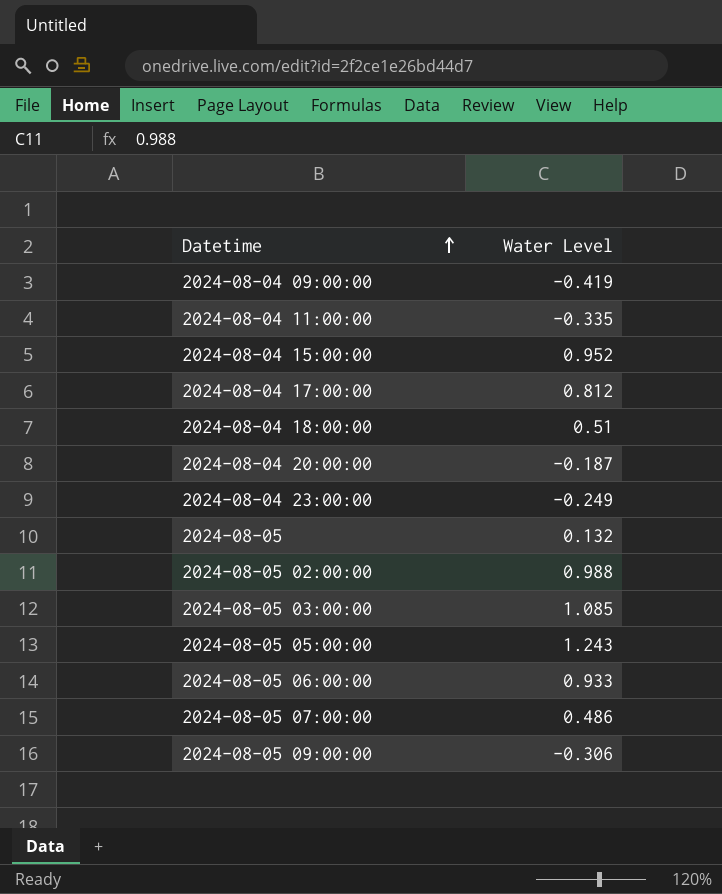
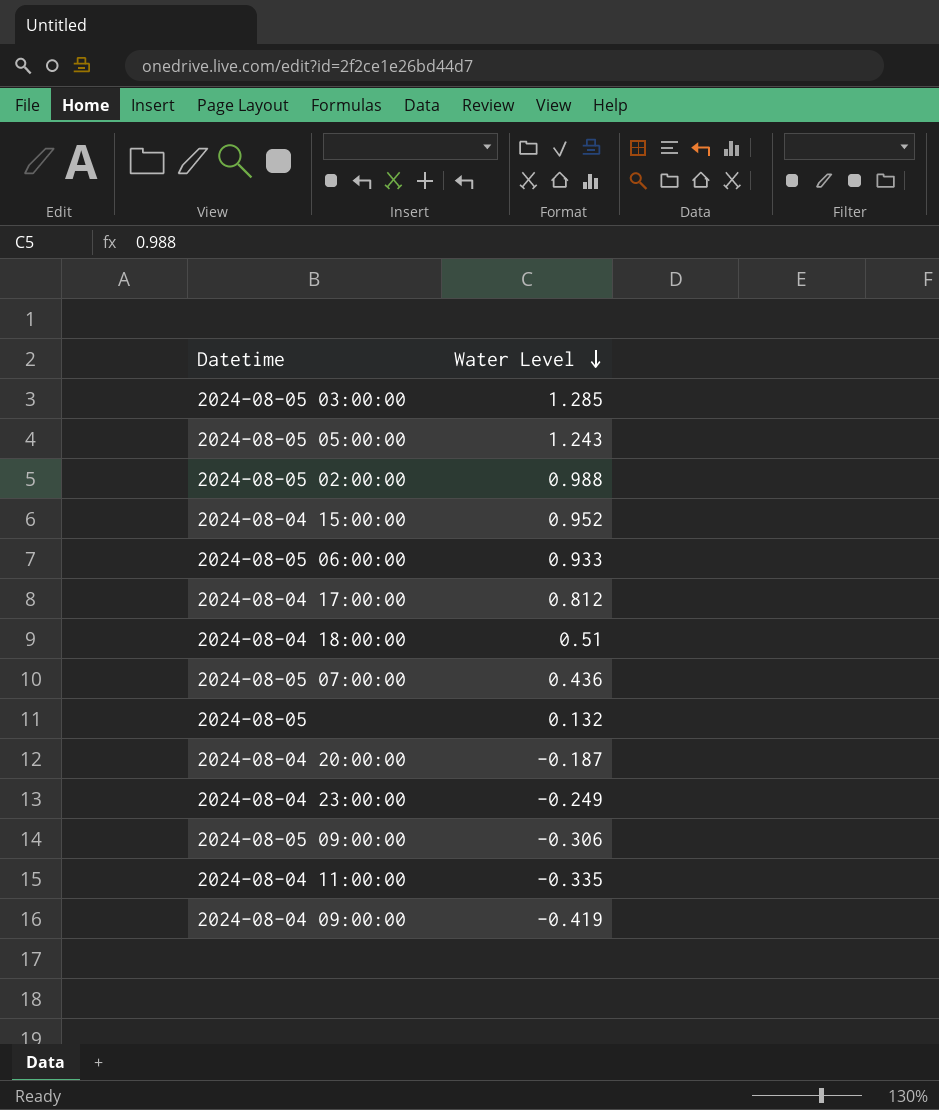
row order: Datetime ascending -> Water Level descending
2024-08-05 03:00:00 | Water Level: 1.085 -> 1.285
2024-08-05 07:00:00 | Water Level: 0.486 -> 0.436

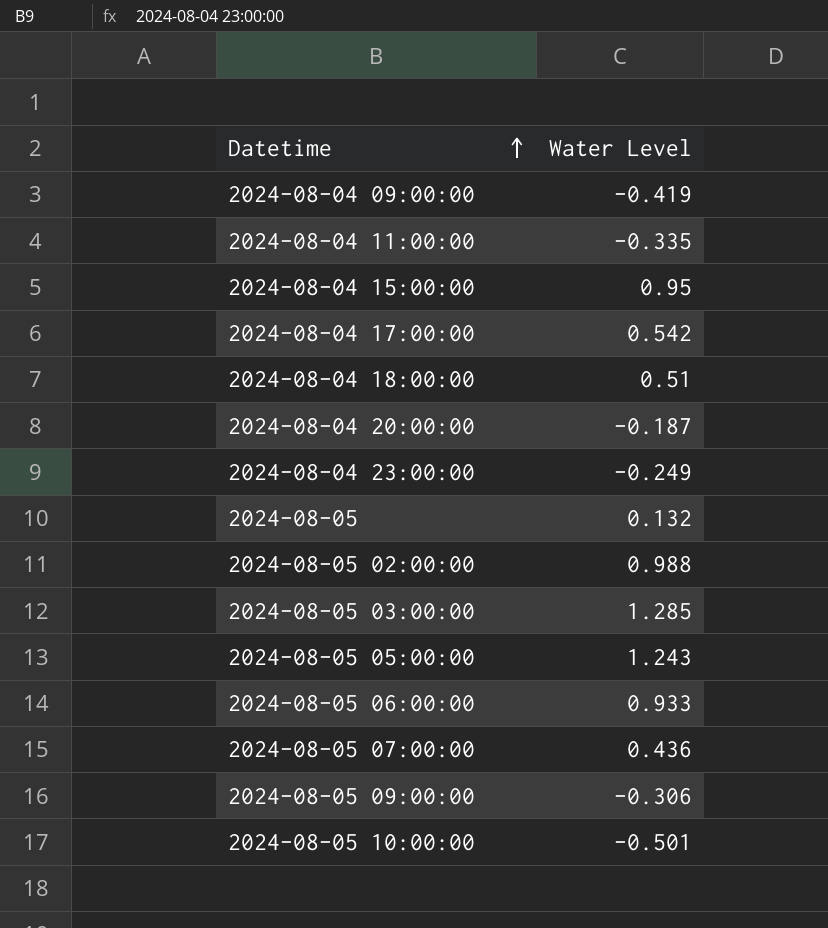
row order: Water Level descending -> Datetime ascending
2024-08-04 15:00:00 | Water Level: 0.952 -> 0.95
2024-08-04 17:00:00 | Water Level: 0.812 -> 0.542
row 2024-08-05 10:00:00: none -> -0.501

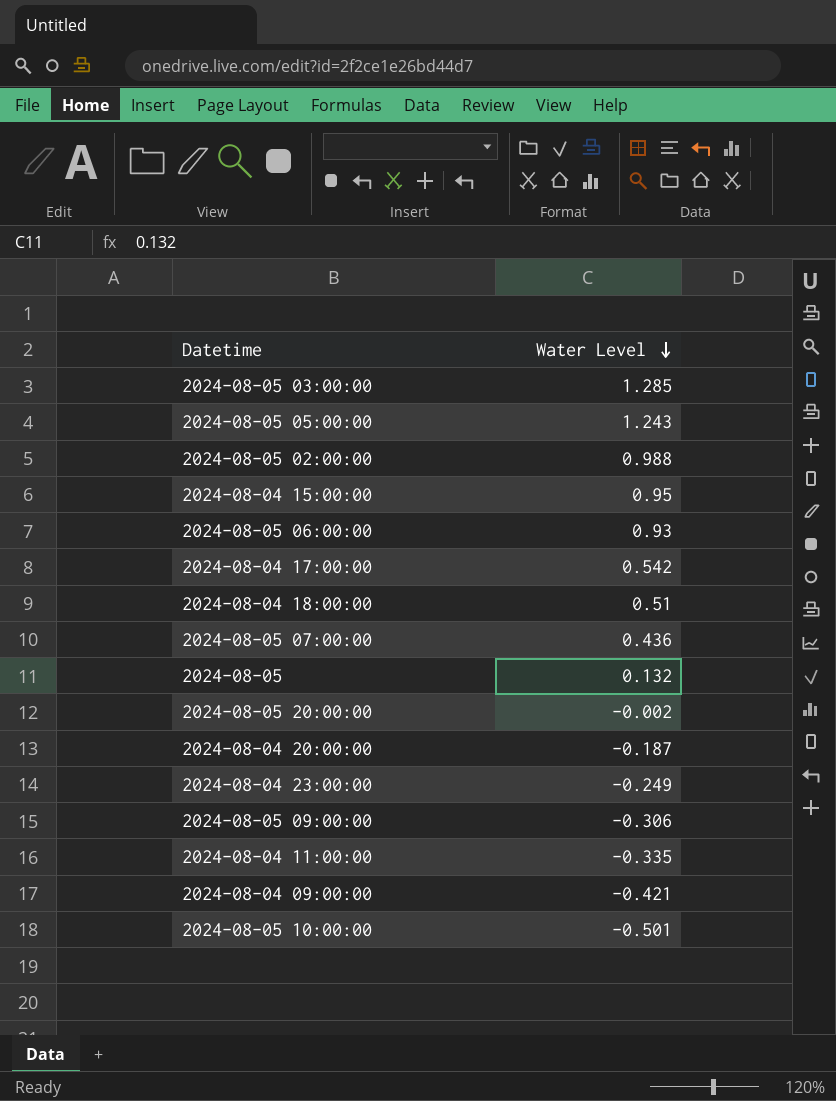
row order: Datetime ascending -> Water Level descending
2024-08-05 06:00:00 | Water Level: 0.933 -> 0.93
row 2024-08-05 20:00:00: none -> -0.002
2024-08-04 09:00:00 | Water Level: -0.419 -> -0.421

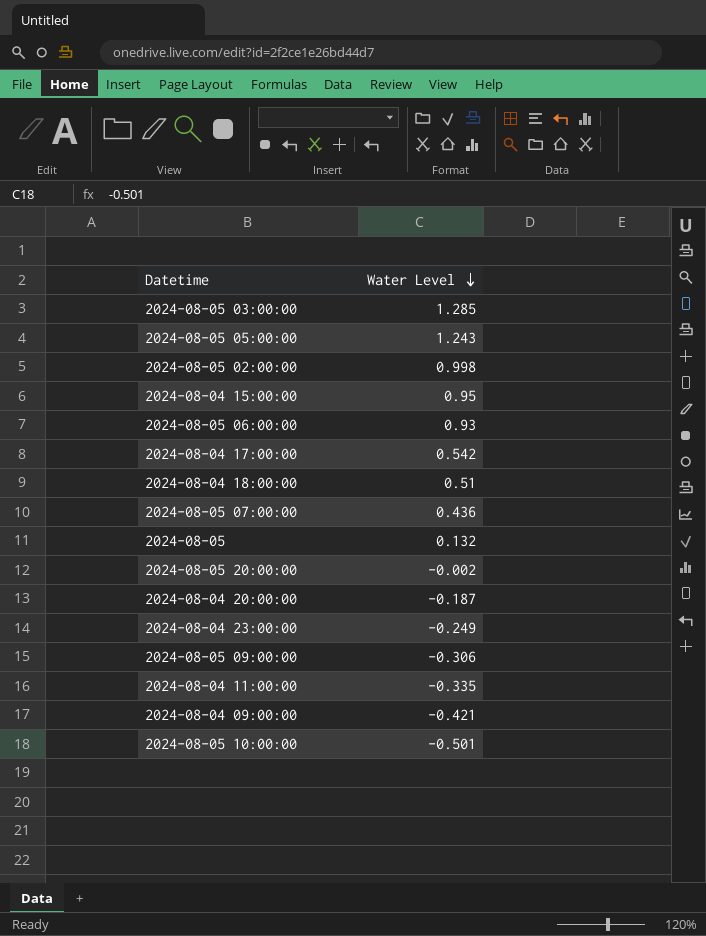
2024-08-05 02:00:00 | Water Level: 0.988 -> 0.998

